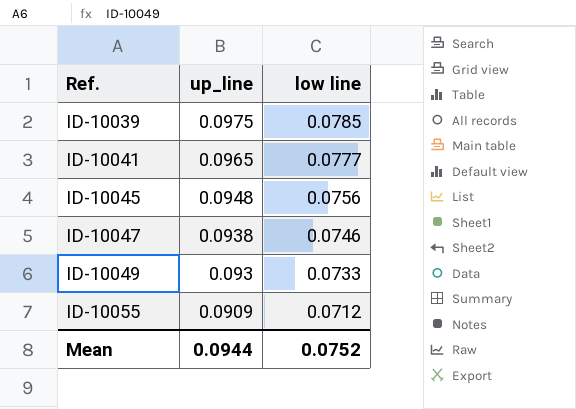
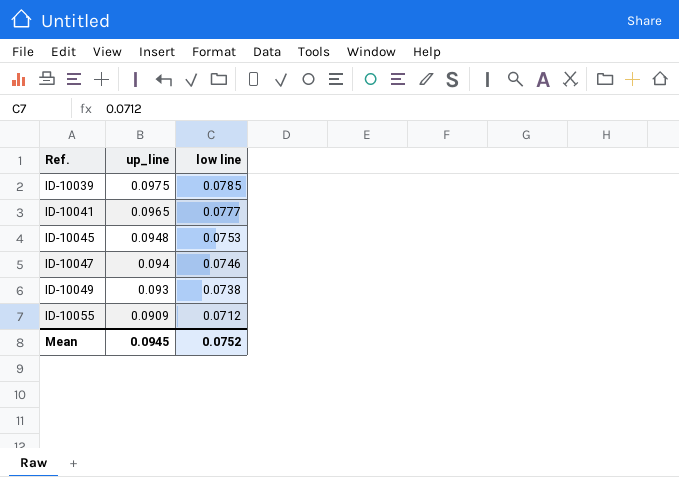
ID-10045 | low line: 0.0756 -> 0.0753
ID-10047 | up_line: 0.0938 -> 0.094
ID-10049 | low line: 0.0733 -> 0.0738
Mean | up_line: 0.0944 -> 0.0945

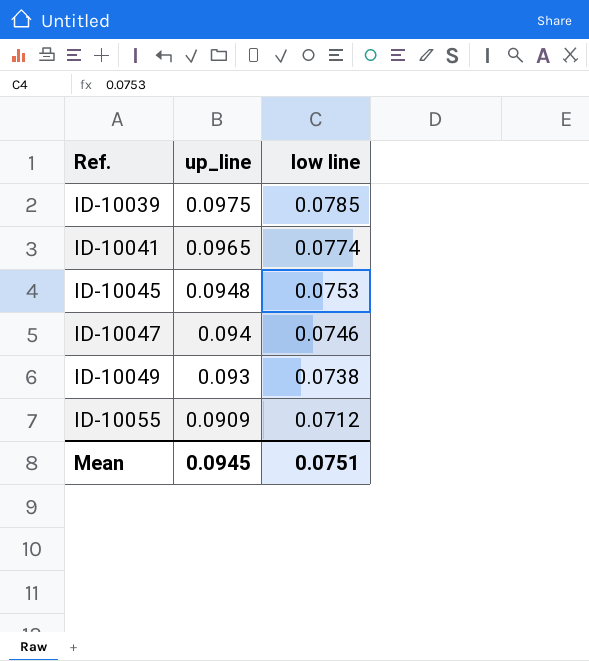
ID-10041 | low line: 0.0777 -> 0.0774
Mean | low line: 0.0752 -> 0.0751

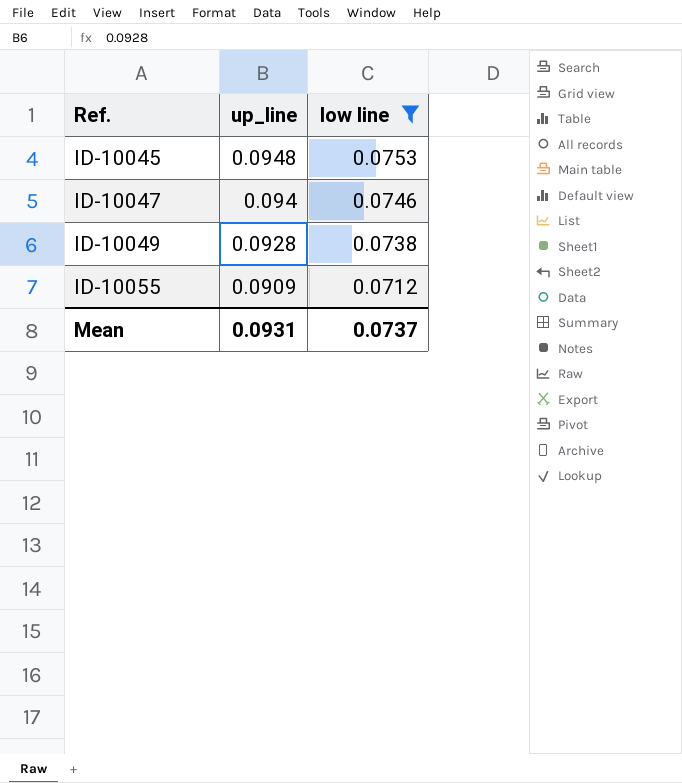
filter: none -> low line <= 0.0753
ID-10049 | up_line: 0.093 -> 0.0928
Mean | up_line: 0.0945 -> 0.0931
Mean | low line: 0.0751 -> 0.0737

